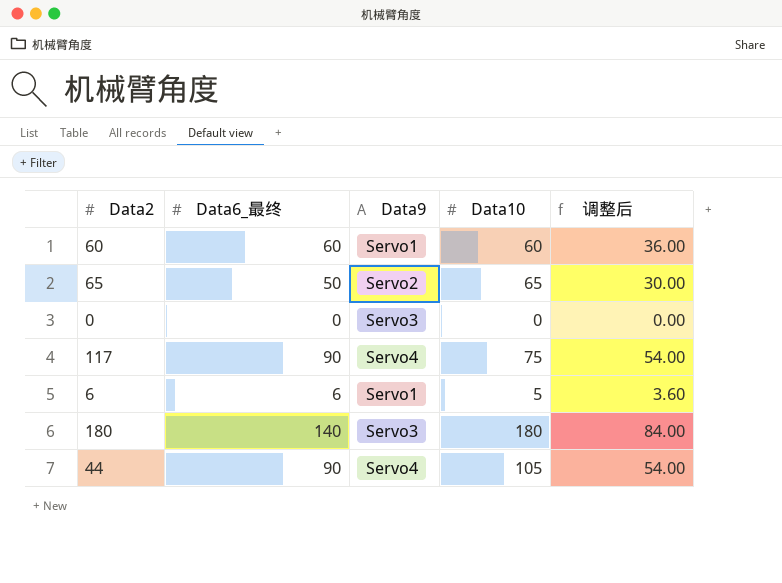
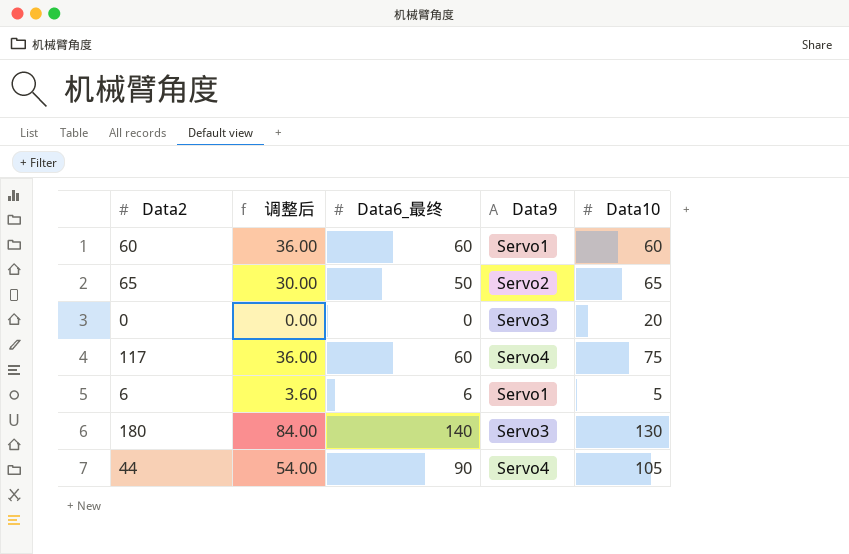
column 调整后 | position: 5 -> 2
0 | Data10: 0 -> 20
117 | 调整后: 54.00 -> 36.00
117 | Data6_最终: 90 -> 60
180 | Data10: 180 -> 130

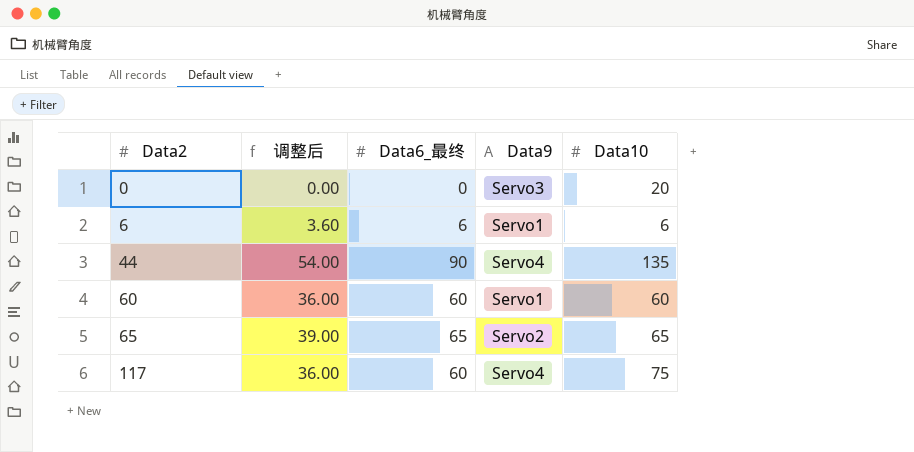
row order: none -> Data2 ascending
row 180: 84.00 | 140 | Servo3 | 130 -> none
6 | Data10: 5 -> 6
44 | Data10: 105 -> 135
65 | 调整后: 30.00 -> 39.00
65 | Data6_最终: 50 -> 65

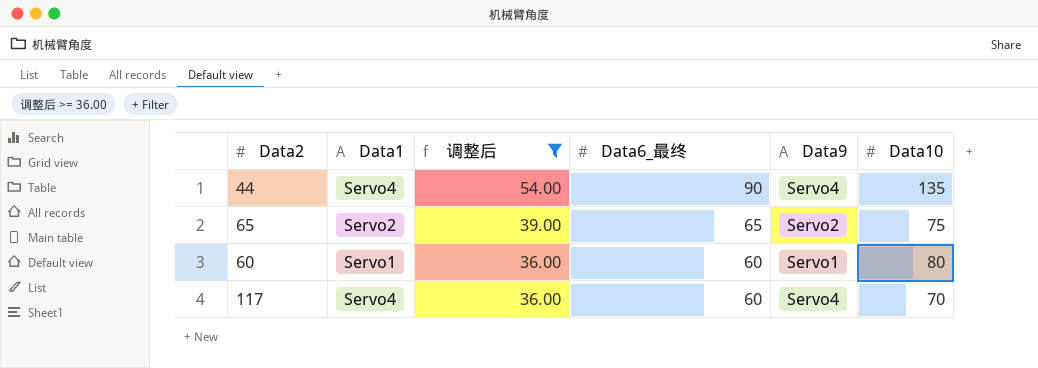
filter: none -> 调整后 >= 36.00
row order: Data2 ascending -> 调整后 descending
column Data1 | position: none -> 2
65 | Data10: 65 -> 75
60 | Data10: 60 -> 80
117 | Data10: 75 -> 70

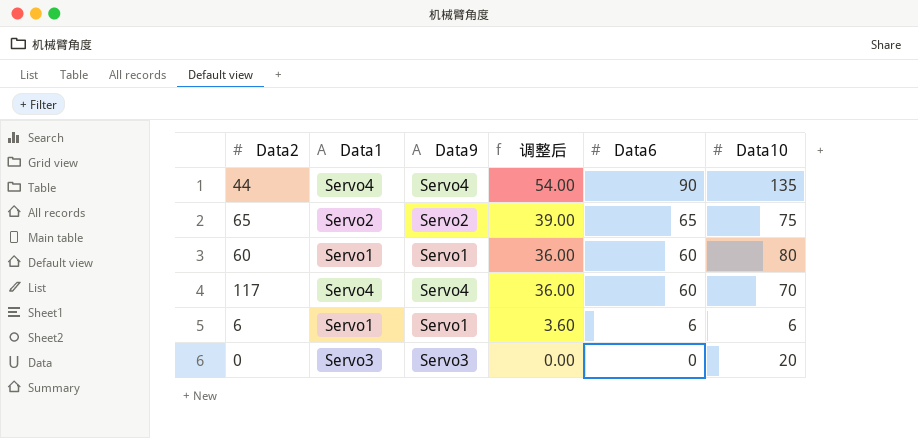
filter: 调整后 >= 36.00 -> none
column Data9 | position: 5 -> 3
column name: Data6_最终 -> Data6

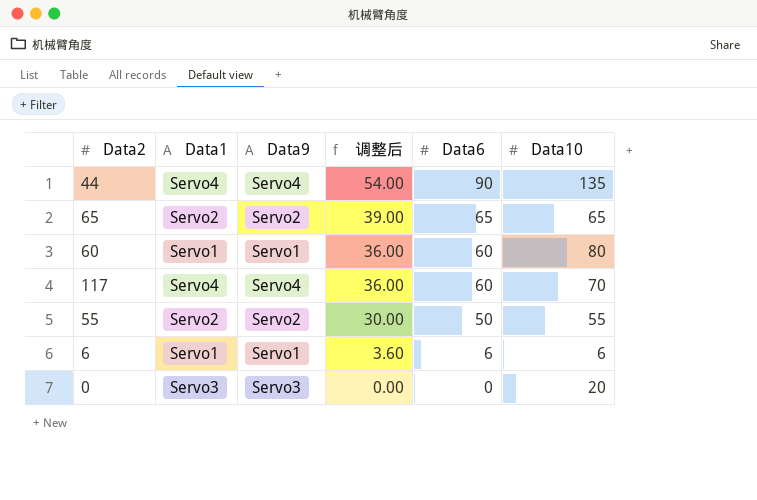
65 | Data10: 75 -> 65
row 55: none -> Servo2 | Servo2 | 30.00 | 50 | 55

